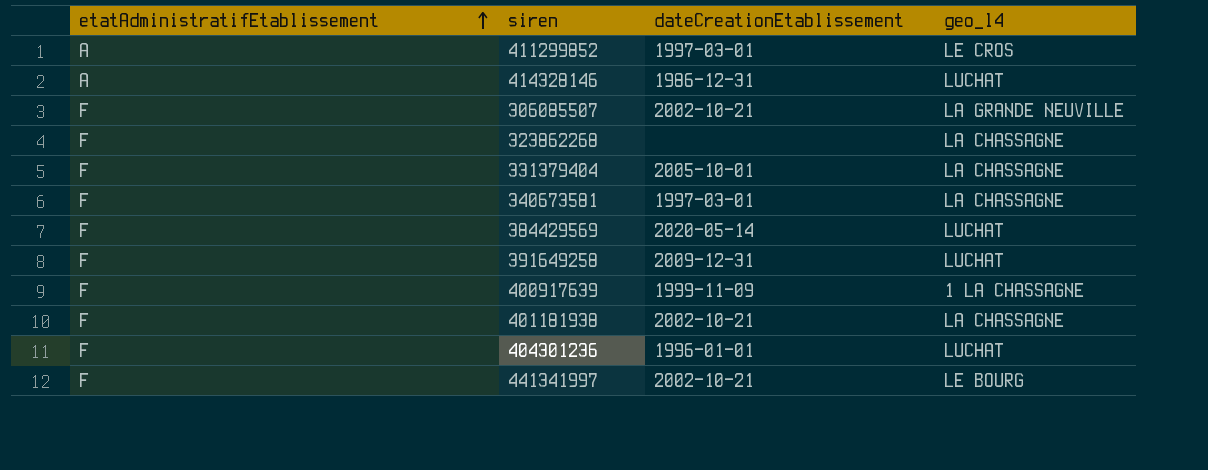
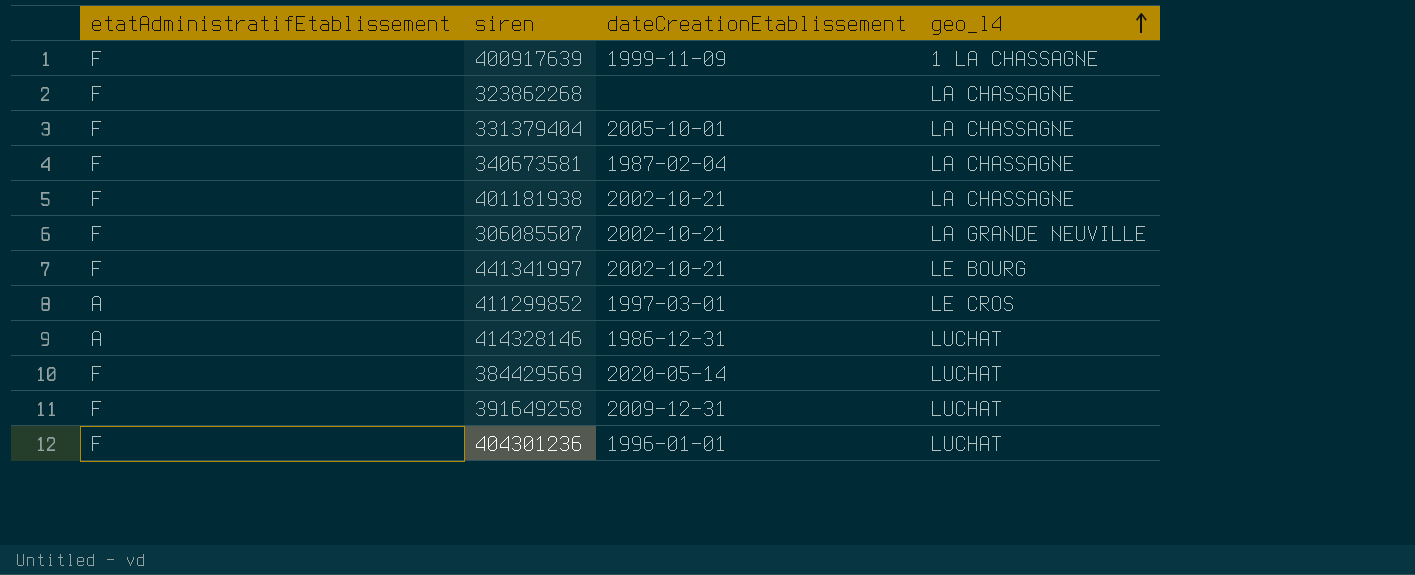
row order: etatAdministratifEtablissement ascending -> geo_l4 ascending
340673581 | dateCreationEtablissement: 1997-03-01 -> 1987-02-04

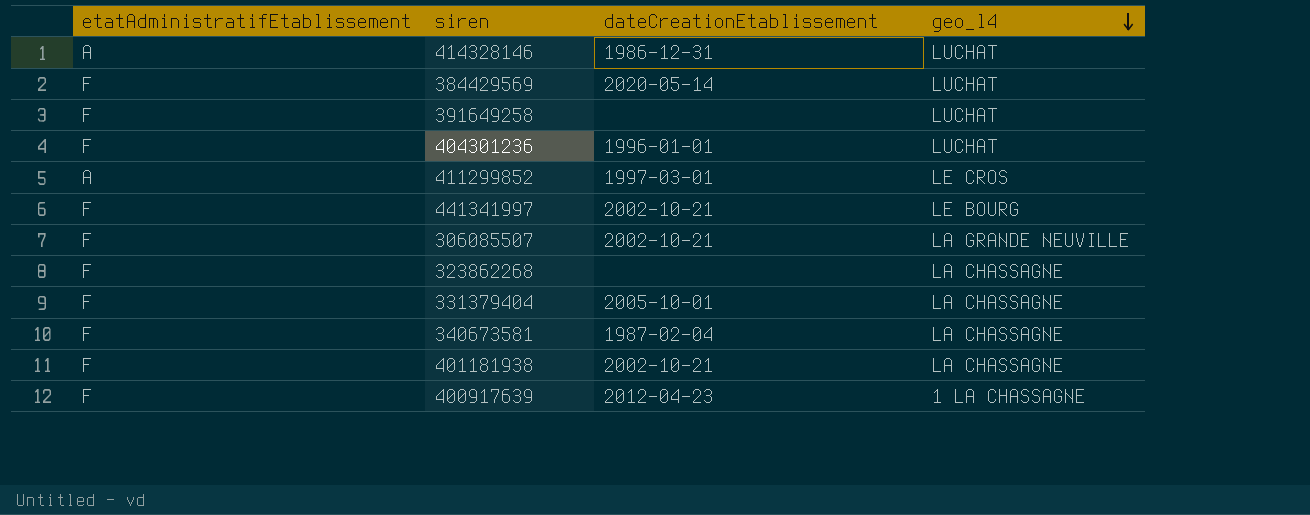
row order: geo_l4 ascending -> geo_l4 descending
391649258 | dateCreationEtablissement: 2009-12-31 -> none
400917639 | dateCreationEtablissement: 1999-11-09 -> 2012-04-23

